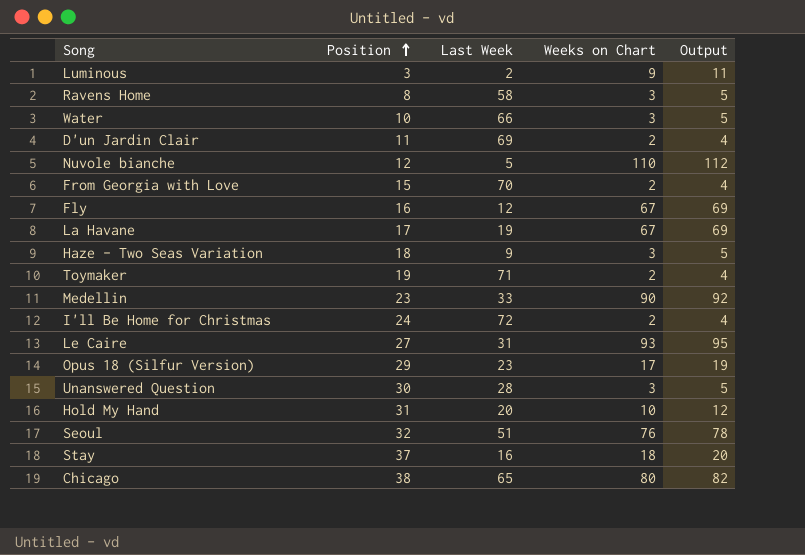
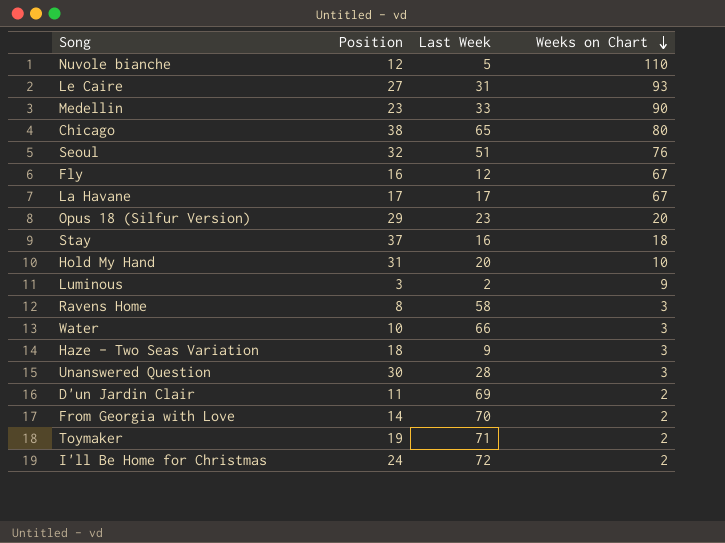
row order: Position ascending -> Weeks on Chart descending
column Output | formula: [Weeks on Chart] + 2 -> none
La Havane | Last Week: 19 -> 17
Opus 18 (Silfur Version) | Weeks on Chart: 17 -> 20
From Georgia with Love | Position: 15 -> 14

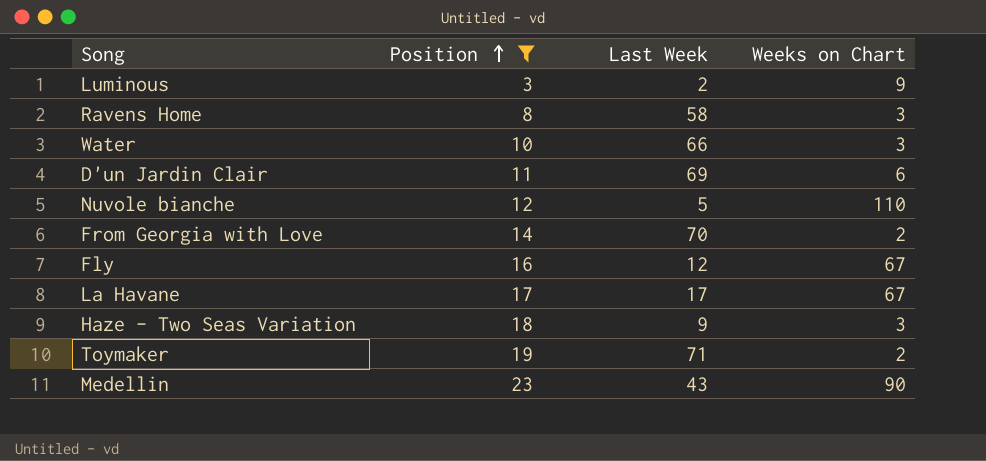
filter: none -> Position <= 23
row order: Weeks on Chart descending -> Position ascending
D'un Jardin Clair | Weeks on Chart: 2 -> 6
Medellin | Last Week: 33 -> 43

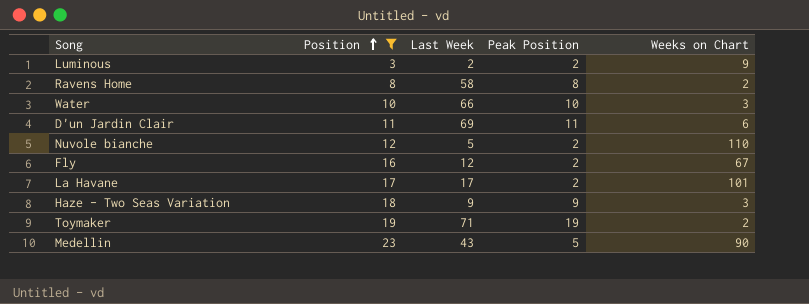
column Peak Position | position: none -> 4
row From Georgia with Love: 14 | 70 | 2 -> none
Ravens Home | Weeks on Chart: 3 -> 2
La Havane | Weeks on Chart: 67 -> 101

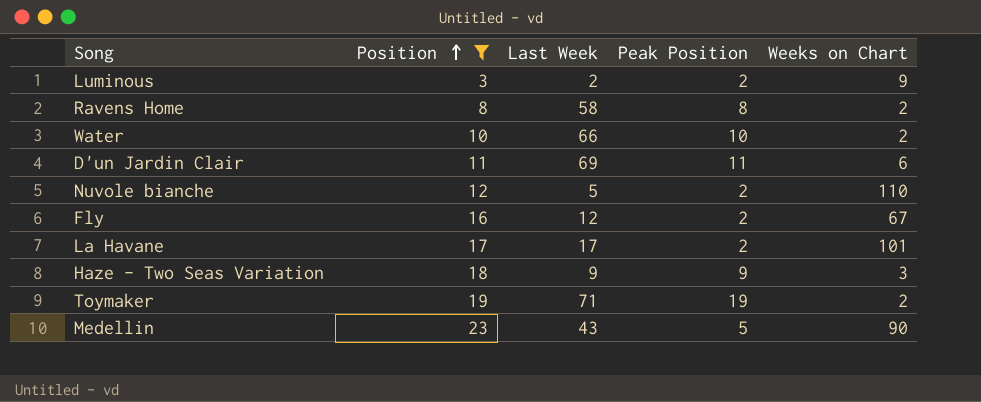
Water | Weeks on Chart: 3 -> 2

